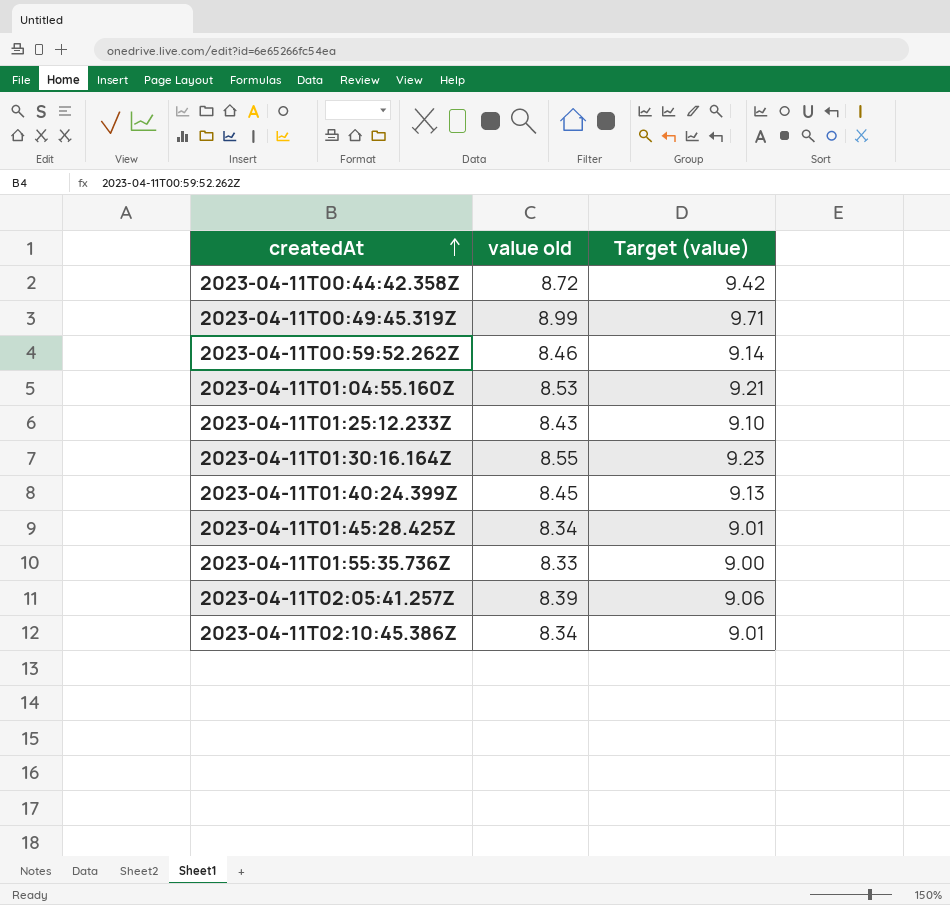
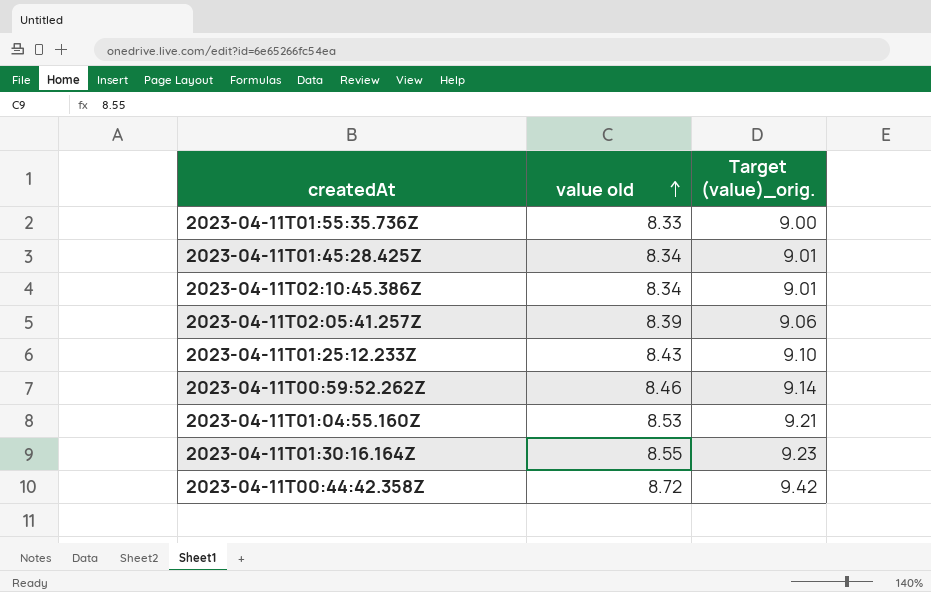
row order: createdAt ascending -> value old ascending
column name: Target (value) -> Target (value)_orig.
row 2023-04-11T00:49:45.319Z: 8.99 | 9.71 -> none
row 2023-04-11T01:40:24.399Z: 8.45 | 9.13 -> none

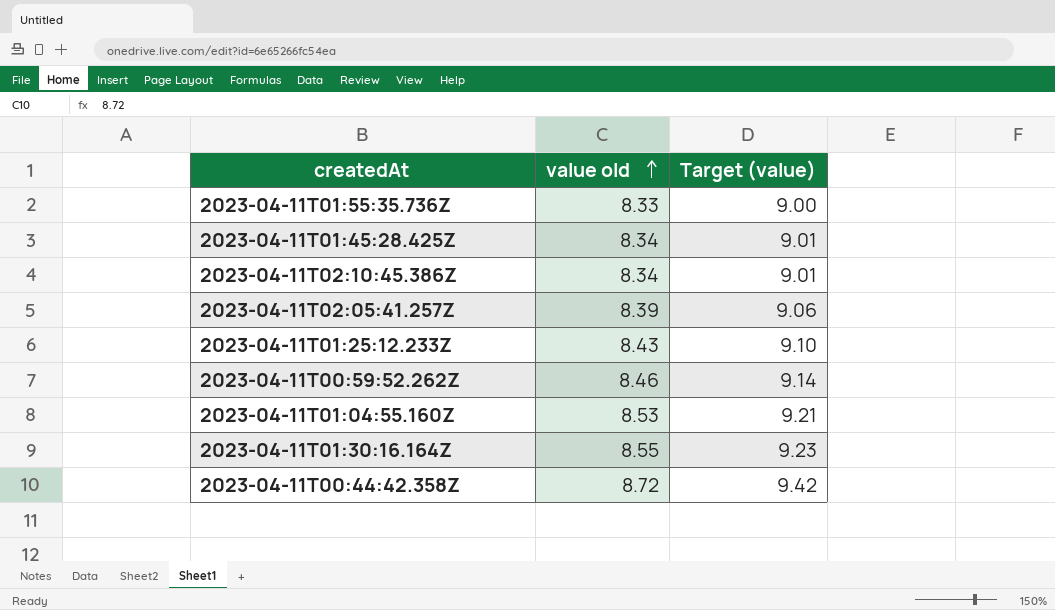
column name: Target (value)_orig. -> Target (value)

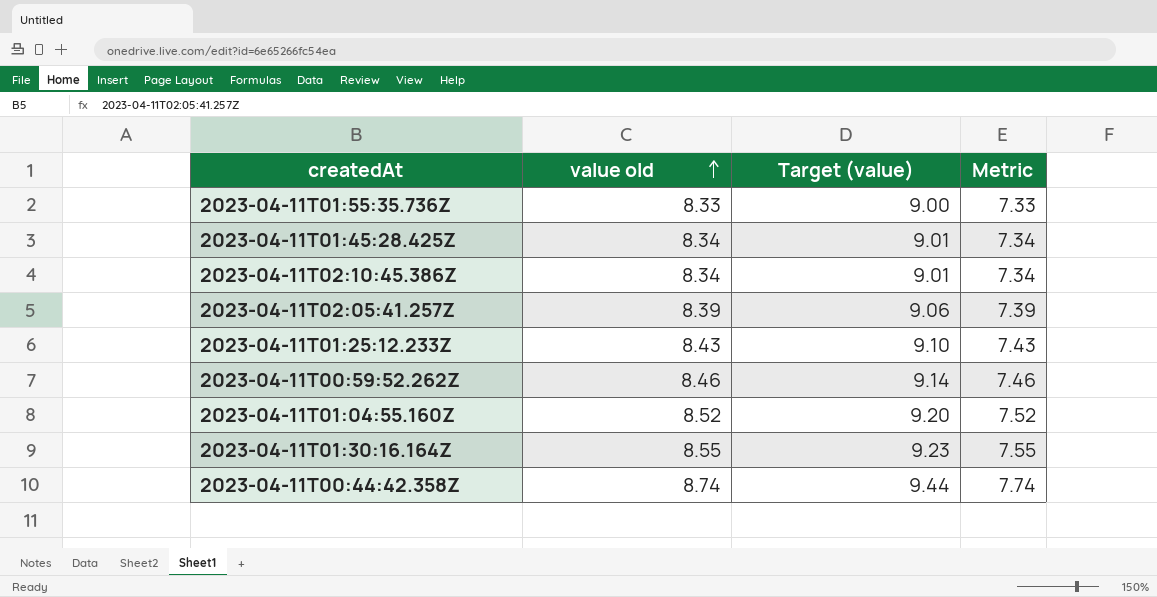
column Metric | formula: none -> [value old] - 1
2023-04-11T01:04:55.160Z | value old: 8.53 -> 8.52
2023-04-11T01:04:55.160Z | Target (value): 9.21 -> 9.20
2023-04-11T00:44:42.358Z | value old: 8.72 -> 8.74
2023-04-11T00:44:42.358Z | Target (value): 9.42 -> 9.44

